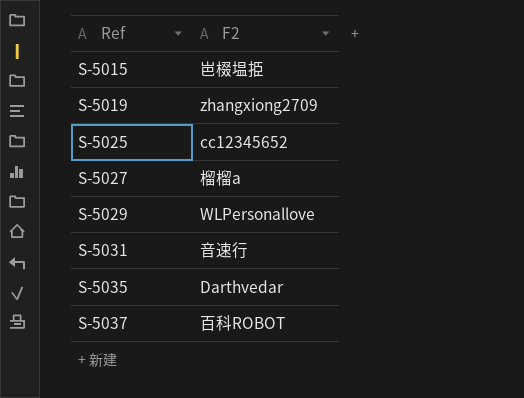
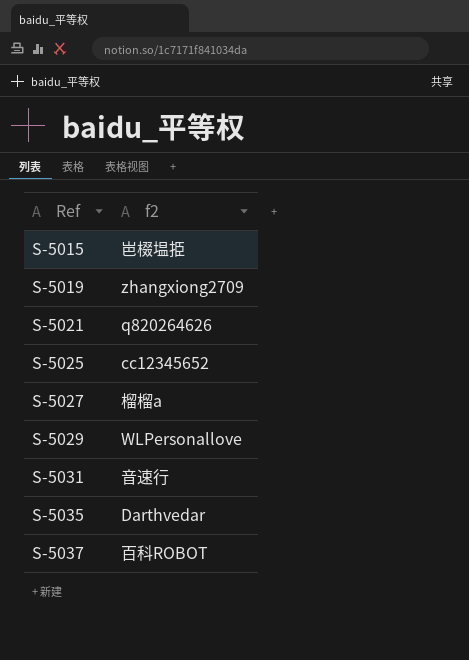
column name: F2 -> f2
row S-5021: none -> q820264626

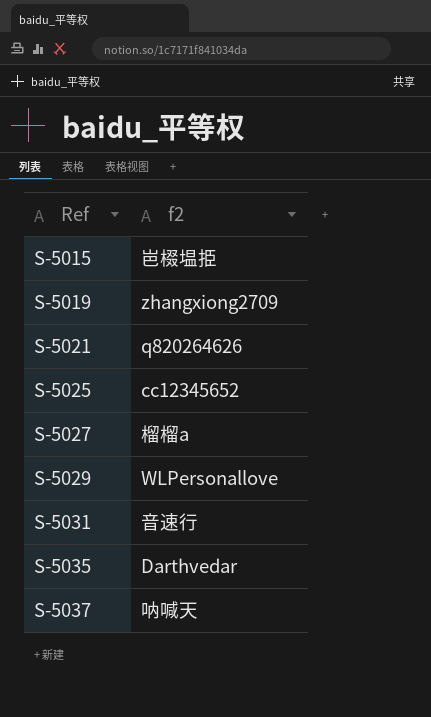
S-5037 | f2: 百科ROBOT -> 呐喊天

